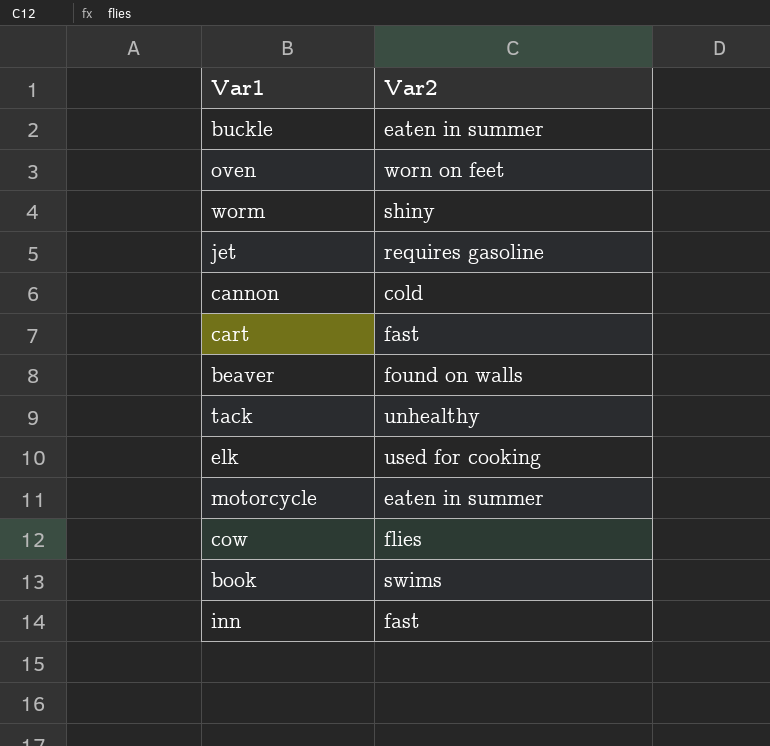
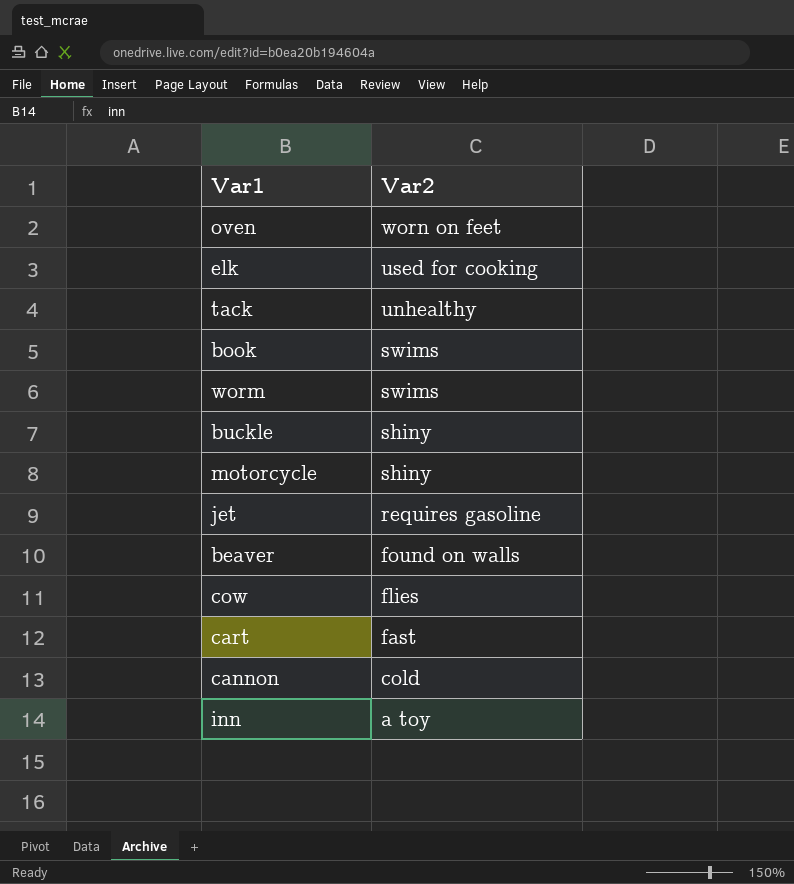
row order: none -> Var2 descending
worm | Var2: shiny -> swims
buckle | Var2: eaten in summer -> shiny
motorcycle | Var2: eaten in summer -> shiny
inn | Var2: fast -> a toy

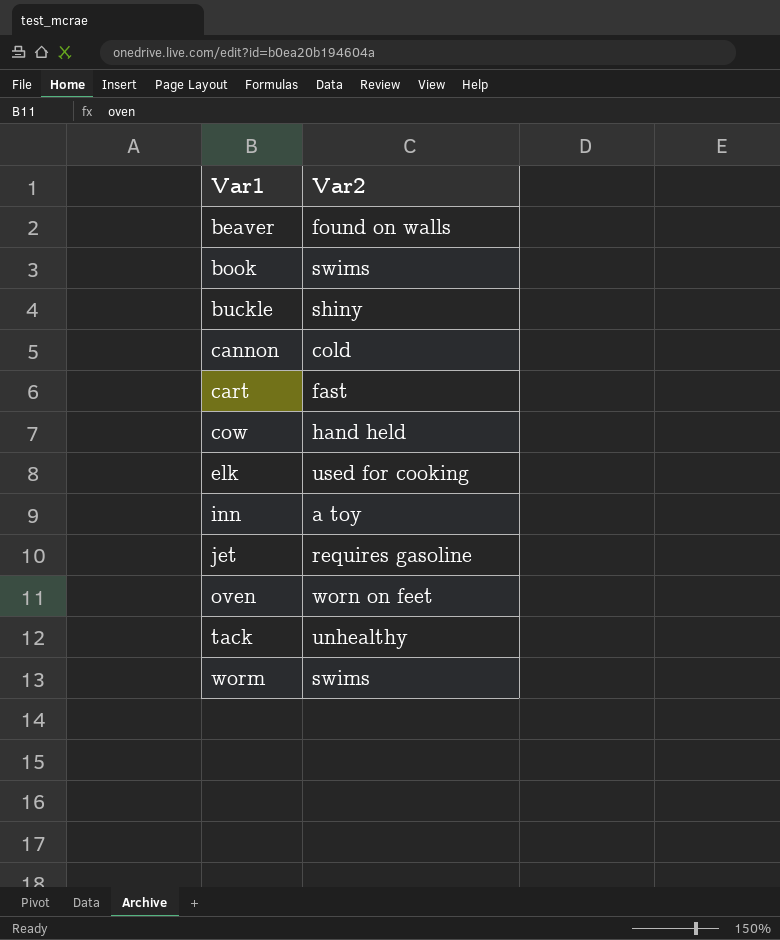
row order: Var2 descending -> Var1 ascending
row motorcycle: shiny -> none
cow | Var2: flies -> hand held

